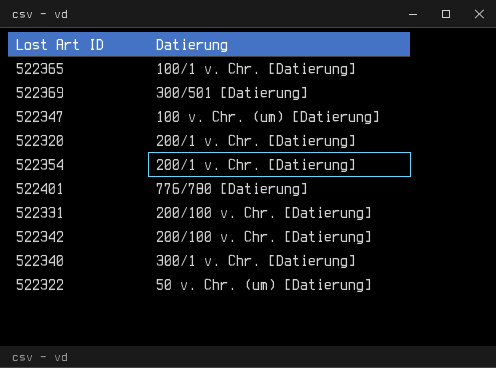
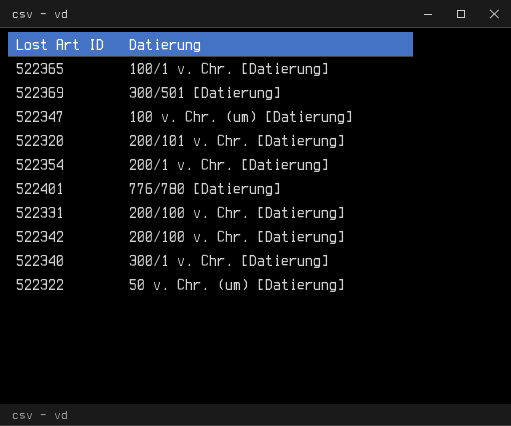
522320 | Datierung: 200/1 v. Chr. [Datierung] -> 200/101 v. Chr. [Datierung]

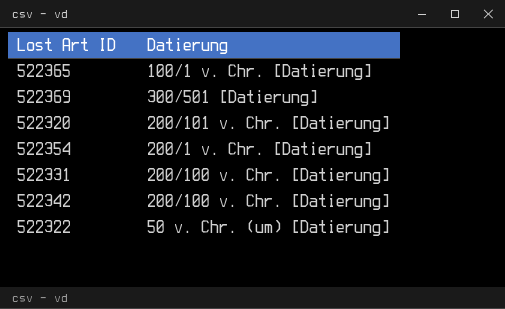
row 522347: 100 v. Chr. (um) [Datierung] -> none
row 522401: 776/780 [Datierung] -> none
row 522340: 300/1 v. Chr. [Datierung] -> none

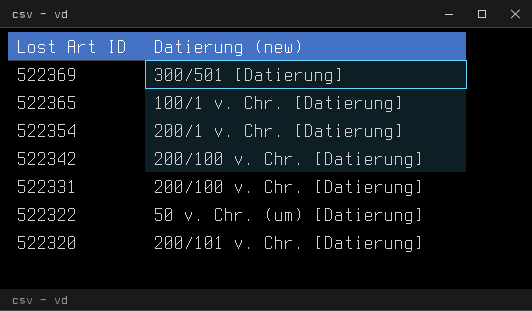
row order: none -> Lost Art ID descending
column name: Datierung -> Datierung (new)

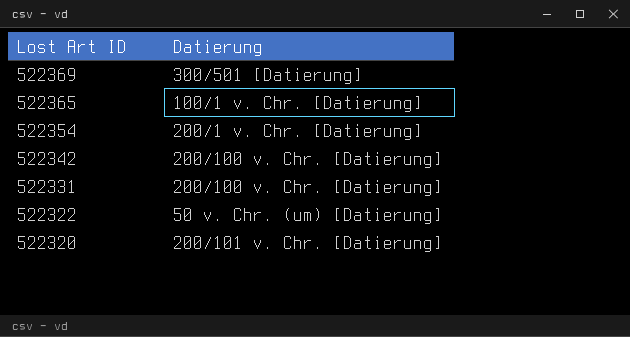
column name: Datierung (new) -> Datierung

